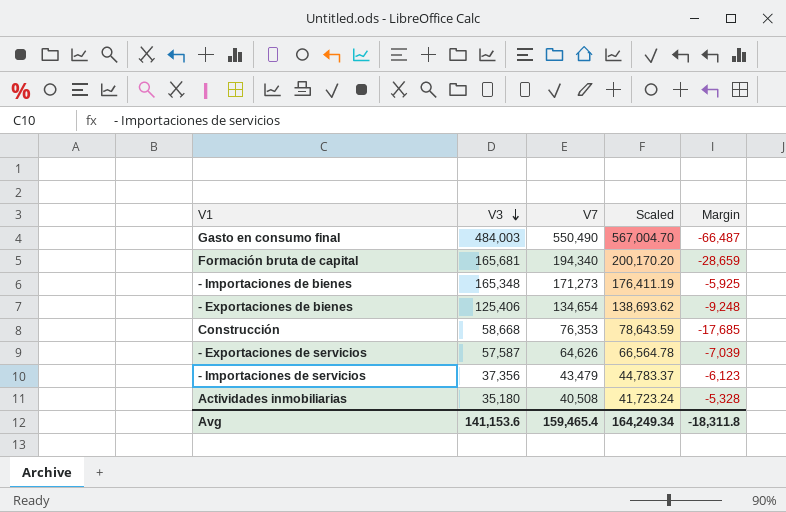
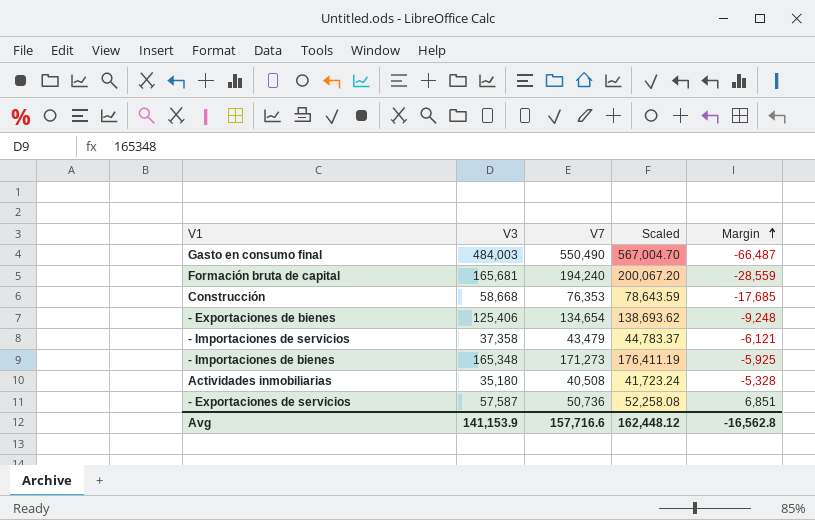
row order: V3 descending -> Margin ascending
Formación bruta de capital | V7: 194,340 -> 194,240
Formación bruta de capital | Scaled: 200,170.20 -> 200,067.20
Formación bruta de capital | Margin: -28,659 -> -28,559
- Importaciones de servicios | V3: 37,356 -> 37,358
- Importaciones de servicios | Margin: -6,123 -> -6,121
- Exportaciones de servicios | V7: 64,626 -> 50,736
- Exportaciones de servicios | Scaled: 66,564.78 -> 52,258.08
- Exportaciones de servicios | Margin: -7,039 -> 6,851
Avg | V3: 141,153.6 -> 141,153.9
Avg | V7: 159,465.4 -> 157,716.6
Avg | Scaled: 164,249.34 -> 162,448.12
Avg | Margin: -18,311.8 -> -16,562.8

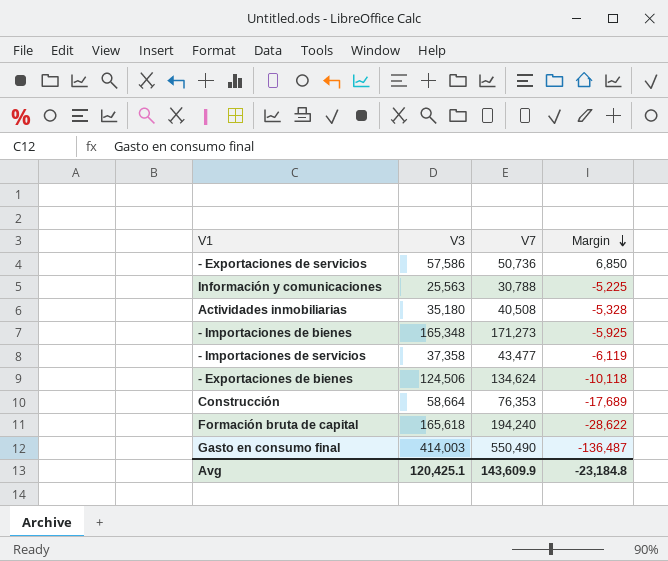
row order: Margin ascending -> Margin descending
column Scaled | formula: [V7] * 1.03 -> none
- Exportaciones de servicios | V3: 57,587 -> 57,586
- Exportaciones de servicios | Margin: 6,851 -> 6,850
row Información y comunicaciones: none -> 25,563 | 30,788 | -5,225
- Importaciones de servicios | V7: 43,479 -> 43,477
- Importaciones de servicios | Margin: -6,121 -> -6,119
- Exportaciones de bienes | V3: 125,406 -> 124,506
- Exportaciones de bienes | V7: 134,654 -> 134,624
- Exportaciones de bienes | Margin: -9,248 -> -10,118
Construcción | V3: 58,668 -> 58,664
Construcción | Margin: -17,685 -> -17,689
Formación bruta de capital | V3: 165,681 -> 165,618
Formación bruta de capital | Margin: -28,559 -> -28,622
Gasto en consumo final | V3: 484,003 -> 414,003
Gasto en consumo final | Margin: -66,487 -> -136,487
Avg | V3: 141,153.9 -> 120,425.1
Avg | V7: 157,716.6 -> 143,609.9
Avg | Margin: -16,562.8 -> -23,184.8

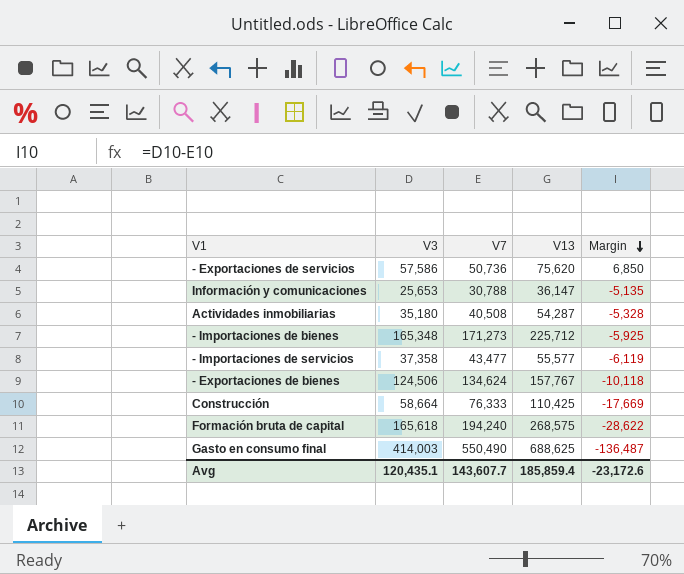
column V13 | position: none -> 4
Información y comunicaciones | V3: 25,563 -> 25,653
Información y comunicaciones | Margin: -5,225 -> -5,135
Construcción | V7: 76,353 -> 76,333
Construcción | Margin: -17,689 -> -17,669
Avg | V3: 120,425.1 -> 120,435.1
Avg | V7: 143,609.9 -> 143,607.7
Avg | Margin: -23,184.8 -> -23,172.6

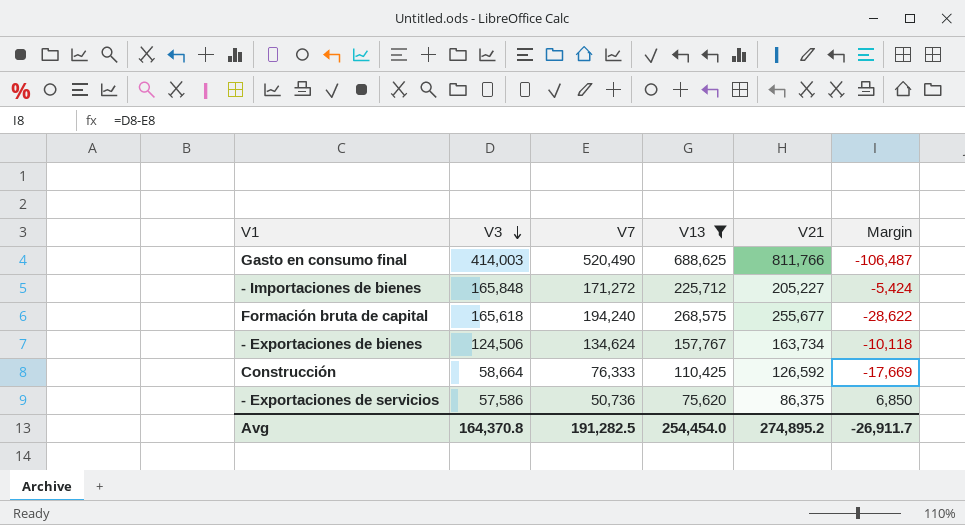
filter: none -> V13 >= 75,620
row order: Margin descending -> V3 descending
column V21 | position: none -> 5
Gasto en consumo final | V7: 550,490 -> 520,490
Gasto en consumo final | Margin: -136,487 -> -106,487
- Importaciones de bienes | V3: 165,348 -> 165,848
- Importaciones de bienes | V7: 171,273 -> 171,272
- Importaciones de bienes | Margin: -5,925 -> -5,424
Avg | V3: 120,435.1 -> 164,370.8
Avg | V7: 143,607.7 -> 191,282.5
Avg | V13: 185,859.4 -> 254,454.0
Avg | Margin: -23,172.6 -> -26,911.7

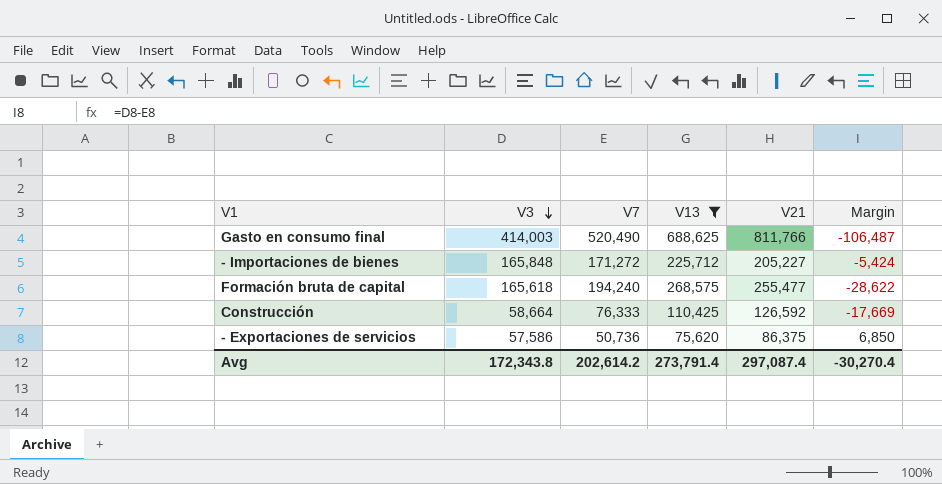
row - Exportaciones de bienes: 124,506 | 134,624 | 157,767 | 163,734 | -10,118 -> none
Formación bruta de capital | V21: 255,677 -> 255,477
Avg | V3: 164,370.8 -> 172,343.8
Avg | V7: 191,282.5 -> 202,614.2
Avg | V13: 254,454.0 -> 273,791.4
Avg | V21: 274,895.2 -> 297,087.4
Avg | Margin: -26,911.7 -> -30,270.4

